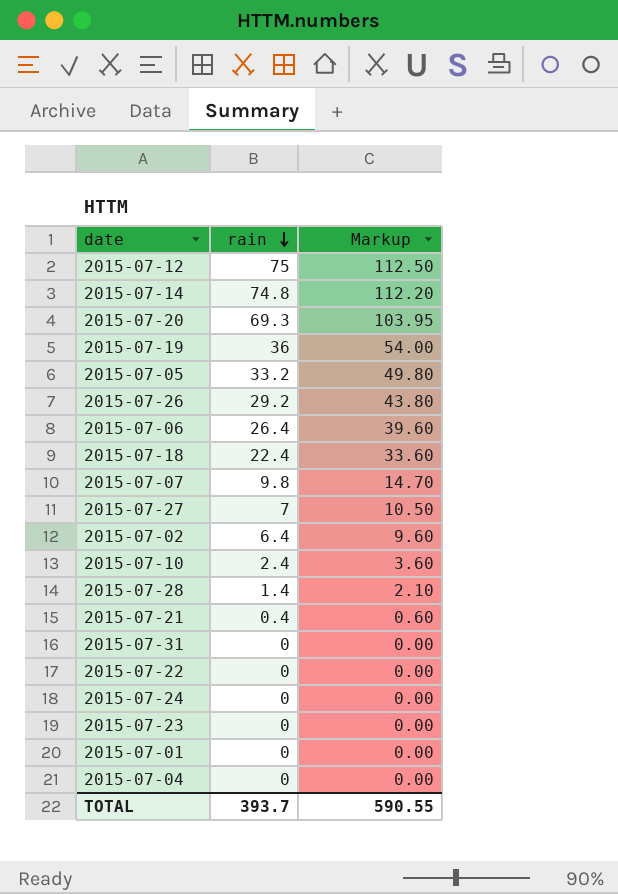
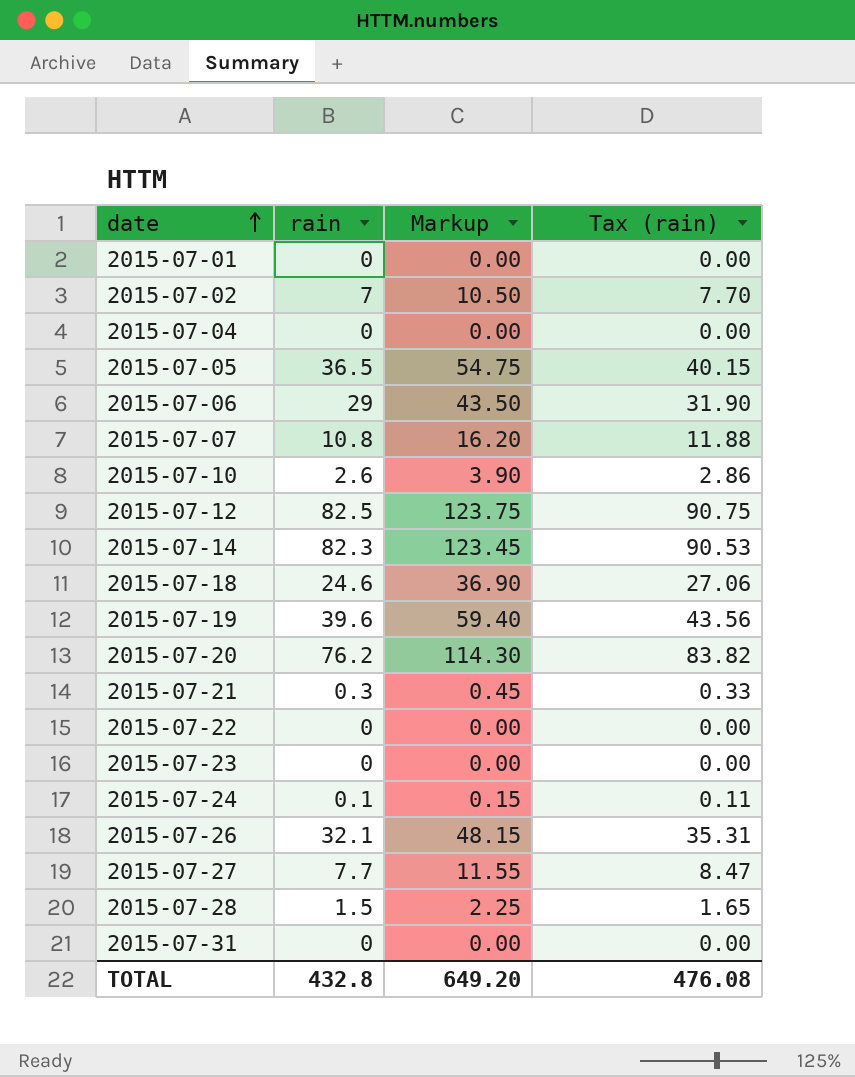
row order: rain descending -> date ascending
column Tax (rain) | formula: none -> [rain] * 1.1
2015-07-02 | rain: 6.4 -> 7
2015-07-02 | Markup: 9.60 -> 10.50
2015-07-05 | rain: 33.2 -> 36.5
2015-07-05 | Markup: 49.80 -> 54.75
2015-07-06 | rain: 26.4 -> 29
2015-07-06 | Markup: 39.60 -> 43.50
2015-07-07 | rain: 9.8 -> 10.8
2015-07-07 | Markup: 14.70 -> 16.20
2015-07-10 | rain: 2.4 -> 2.6
2015-07-10 | Markup: 3.60 -> 3.90
2015-07-12 | rain: 75 -> 82.5
2015-07-12 | Markup: 112.50 -> 123.75
2015-07-14 | rain: 74.8 -> 82.3
2015-07-14 | Markup: 112.20 -> 123.45
2015-07-18 | rain: 22.4 -> 24.6
2015-07-18 | Markup: 33.60 -> 36.90
2015-07-19 | rain: 36 -> 39.6
2015-07-19 | Markup: 54.00 -> 59.40
2015-07-20 | rain: 69.3 -> 76.2
2015-07-20 | Markup: 103.95 -> 114.30
2015-07-21 | rain: 0.4 -> 0.3
2015-07-21 | Markup: 0.60 -> 0.45
2015-07-24 | rain: 0 -> 0.1
2015-07-24 | Markup: 0.00 -> 0.15
2015-07-26 | rain: 29.2 -> 32.1
2015-07-26 | Markup: 43.80 -> 48.15
2015-07-27 | rain: 7 -> 7.7
2015-07-27 | Markup: 10.50 -> 11.55
2015-07-28 | rain: 1.4 -> 1.5
2015-07-28 | Markup: 2.10 -> 2.25
TOTAL | rain: 393.7 -> 432.8
TOTAL | Markup: 590.55 -> 649.20

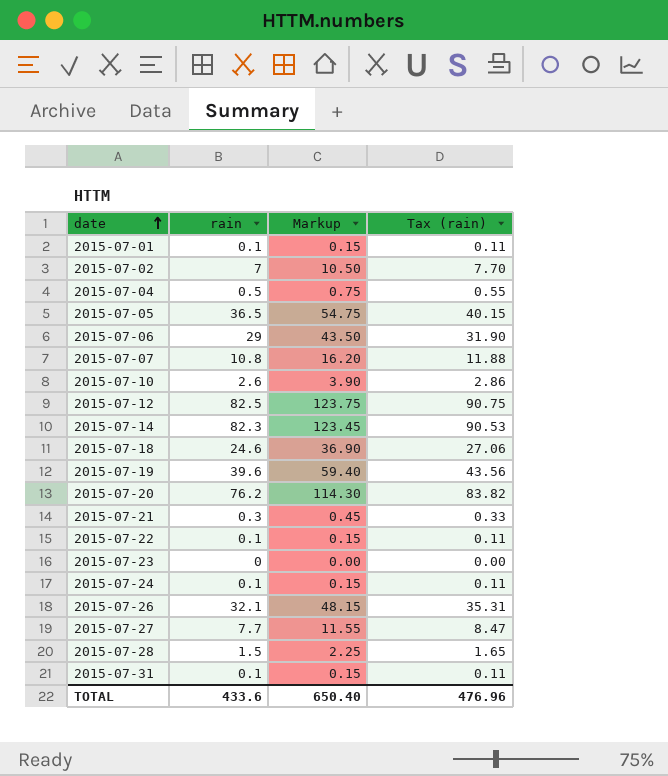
2015-07-01 | rain: 0 -> 0.1
2015-07-01 | Markup: 0.00 -> 0.15
2015-07-01 | Tax (rain): 0.00 -> 0.11
2015-07-04 | rain: 0 -> 0.5
2015-07-04 | Markup: 0.00 -> 0.75
2015-07-04 | Tax (rain): 0.00 -> 0.55
2015-07-22 | rain: 0 -> 0.1
2015-07-22 | Markup: 0.00 -> 0.15
2015-07-22 | Tax (rain): 0.00 -> 0.11
2015-07-31 | rain: 0 -> 0.1
2015-07-31 | Markup: 0.00 -> 0.15
2015-07-31 | Tax (rain): 0.00 -> 0.11
TOTAL | rain: 432.8 -> 433.6
TOTAL | Markup: 649.20 -> 650.40
TOTAL | Tax (rain): 476.08 -> 476.96

